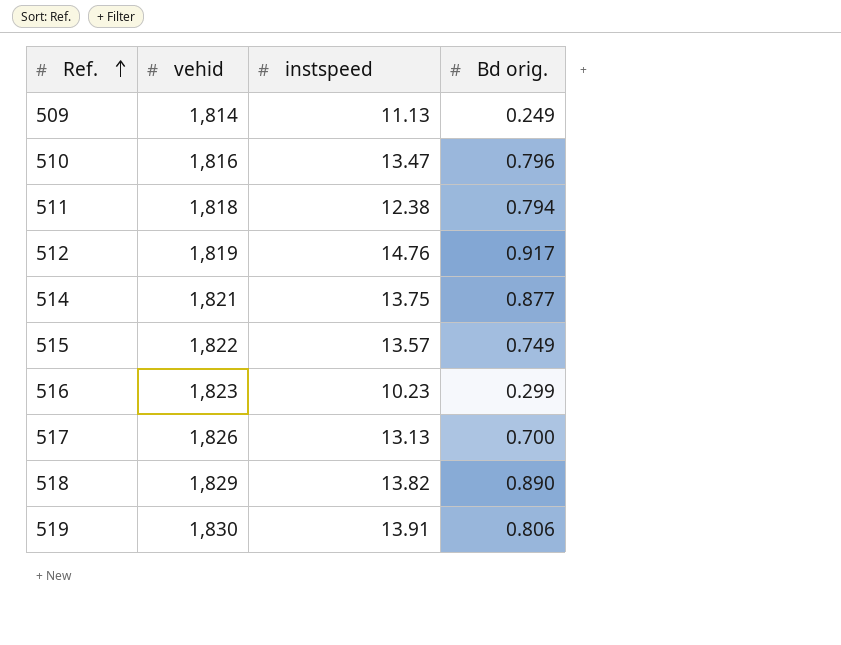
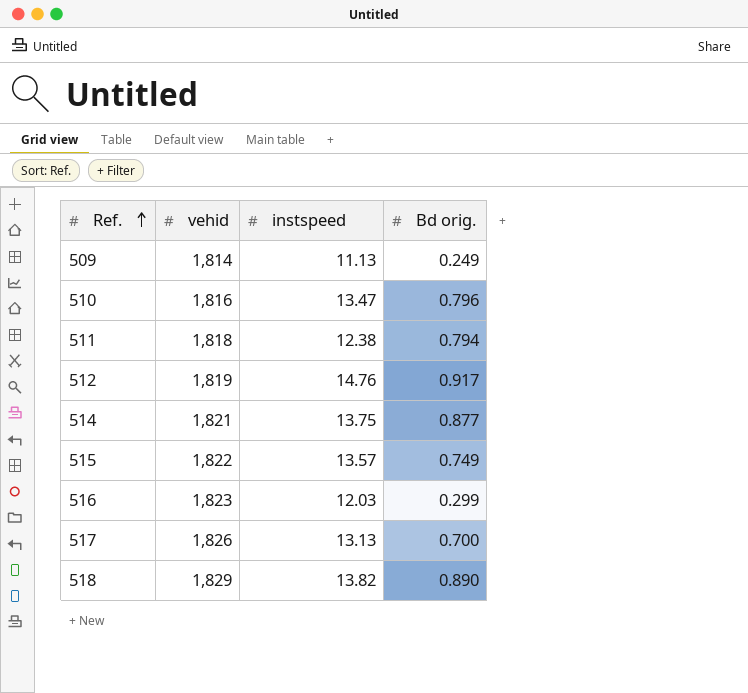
row 519: 1,830 | 13.91 | 0.806 -> none
516 | instspeed: 10.23 -> 12.03

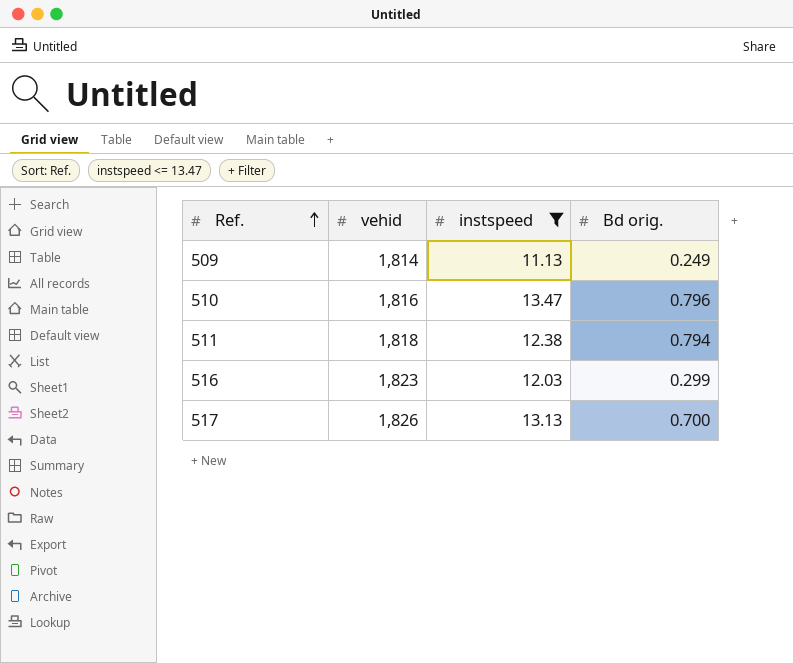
filter: none -> instspeed <= 13.47

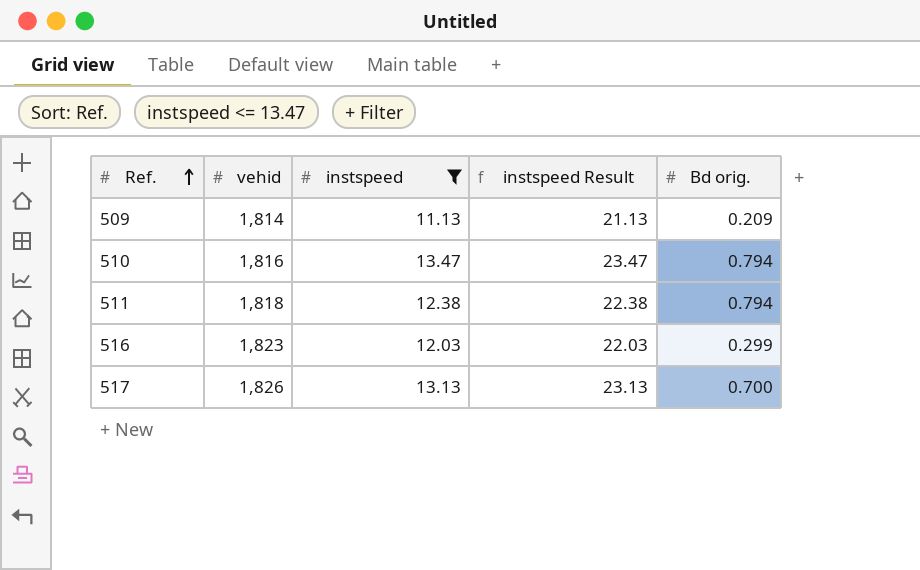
column instspeed Result | formula: none -> [instspeed] + 10
509 | Bd orig.: 0.249 -> 0.209
510 | Bd orig.: 0.796 -> 0.794

